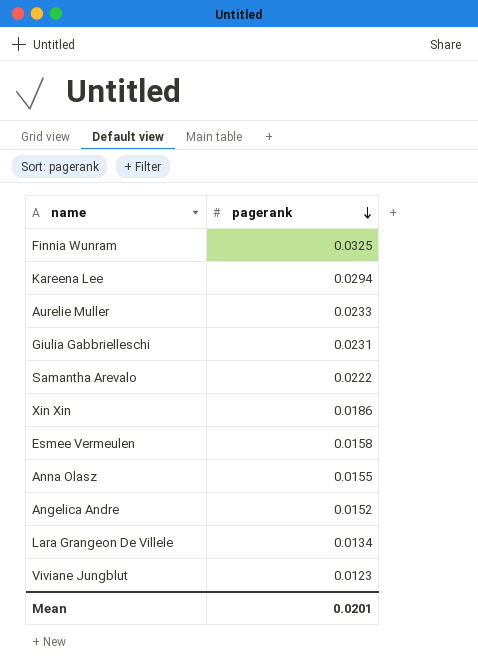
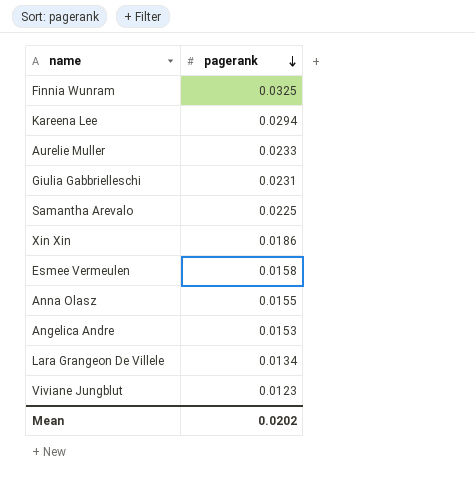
Samantha Arevalo | pagerank: 0.0222 -> 0.0225
Angelica Andre | pagerank: 0.0152 -> 0.0153
Mean | pagerank: 0.0201 -> 0.0202

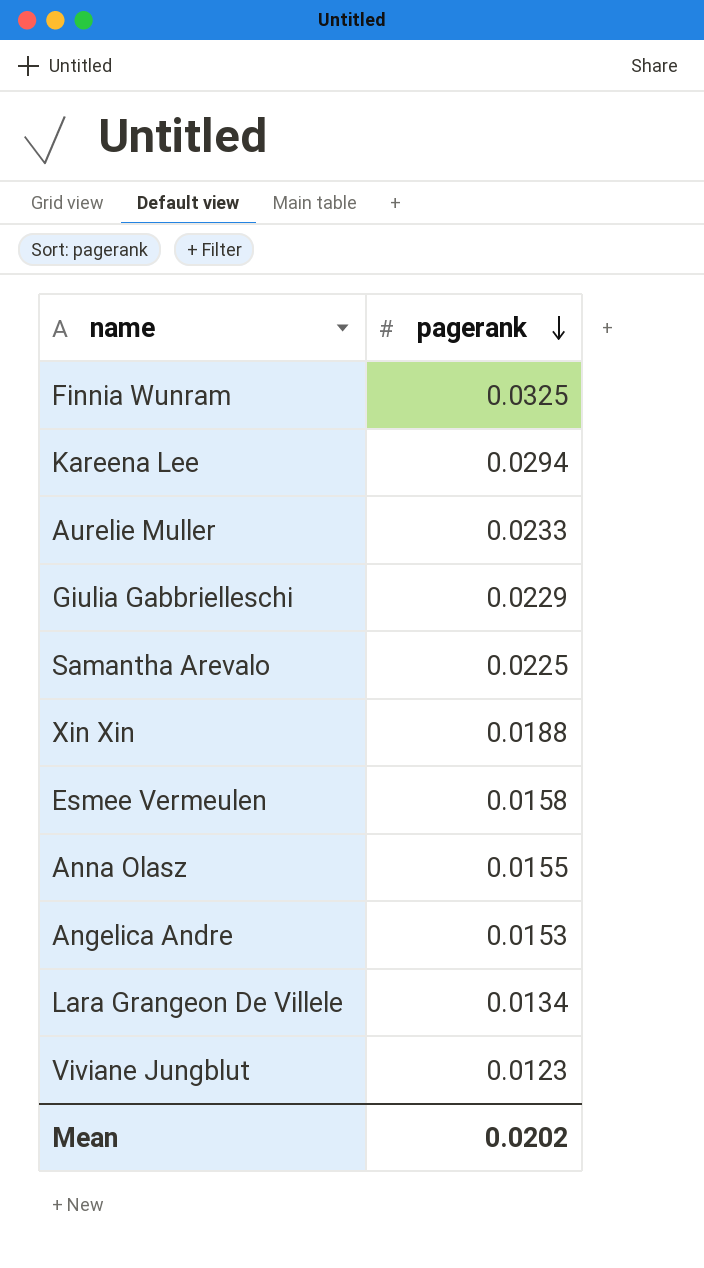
Giulia Gabbrielleschi | pagerank: 0.0231 -> 0.0229
Xin Xin | pagerank: 0.0186 -> 0.0188

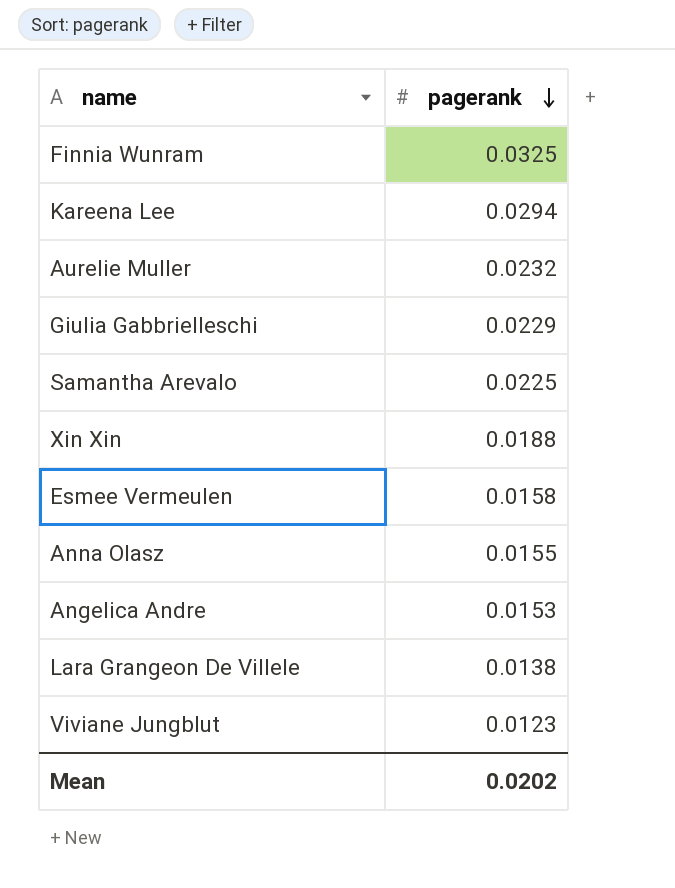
Aurelie Muller | pagerank: 0.0233 -> 0.0232
Lara Grangeon De Villele | pagerank: 0.0134 -> 0.0138

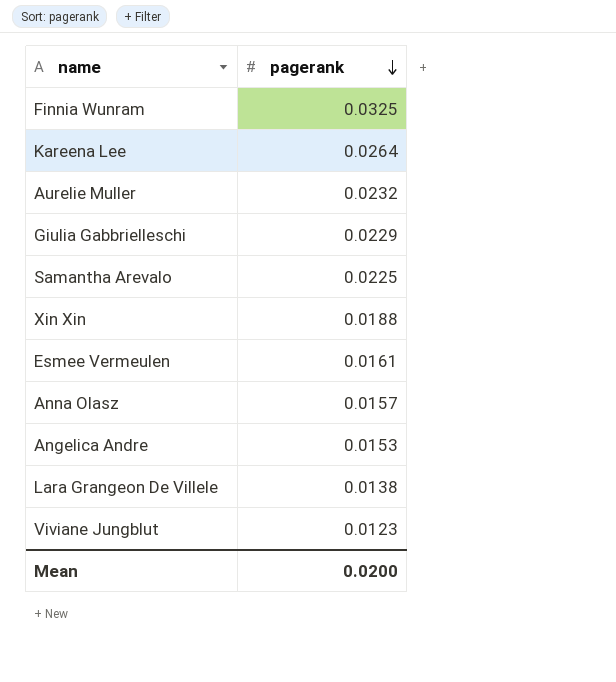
Kareena Lee | pagerank: 0.0294 -> 0.0264
Esmee Vermeulen | pagerank: 0.0158 -> 0.0161
Anna Olasz | pagerank: 0.0155 -> 0.0157
Mean | pagerank: 0.0202 -> 0.0200

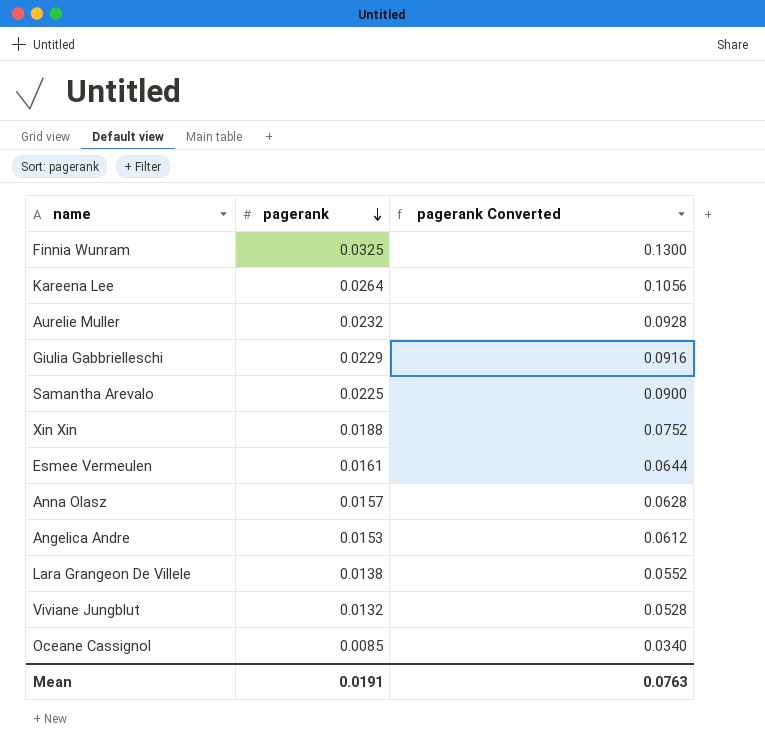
column pagerank Converted | formula: none -> [pagerank] * 4
Viviane Jungblut | pagerank: 0.0123 -> 0.0132
row Oceane Cassignol: none -> 0.0085 | 0.0340
Mean | pagerank: 0.0200 -> 0.0191

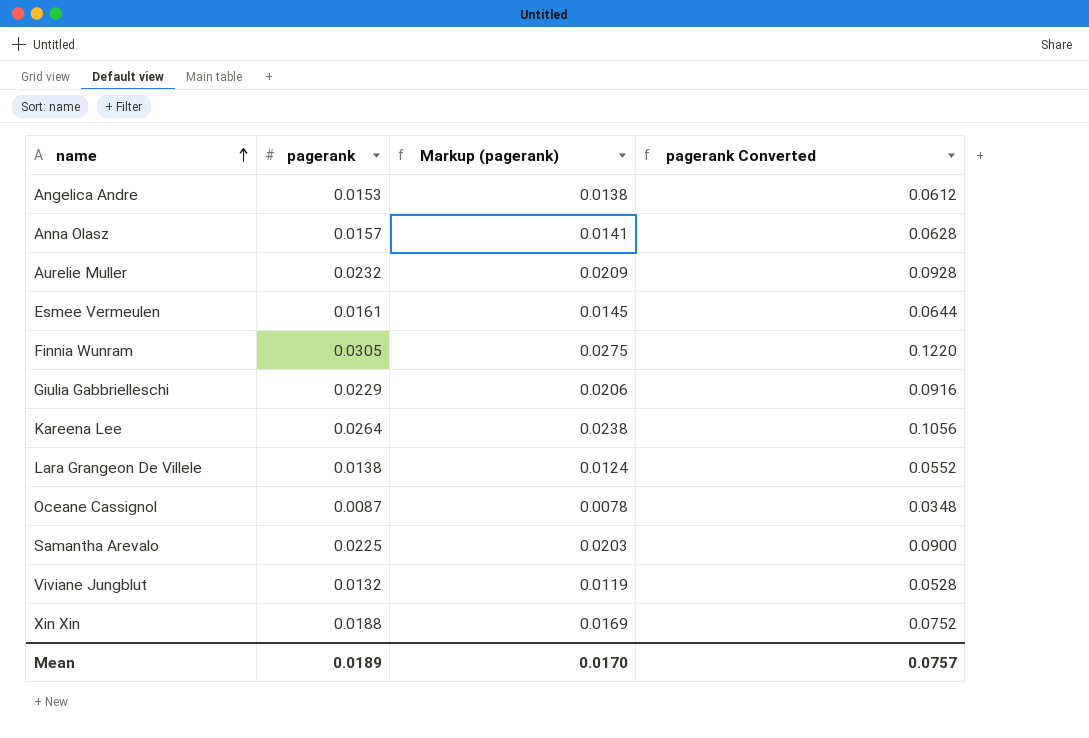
row order: pagerank descending -> name ascending
column Markup (pagerank) | formula: none -> [pagerank] * 0.9
Finnia Wunram | pagerank: 0.0325 -> 0.0305
Finnia Wunram | pagerank Converted: 0.1300 -> 0.1220
Oceane Cassignol | pagerank: 0.0085 -> 0.0087
Oceane Cassignol | pagerank Converted: 0.0340 -> 0.0348
Mean | pagerank: 0.0191 -> 0.0189
Mean | pagerank Converted: 0.0763 -> 0.0757

